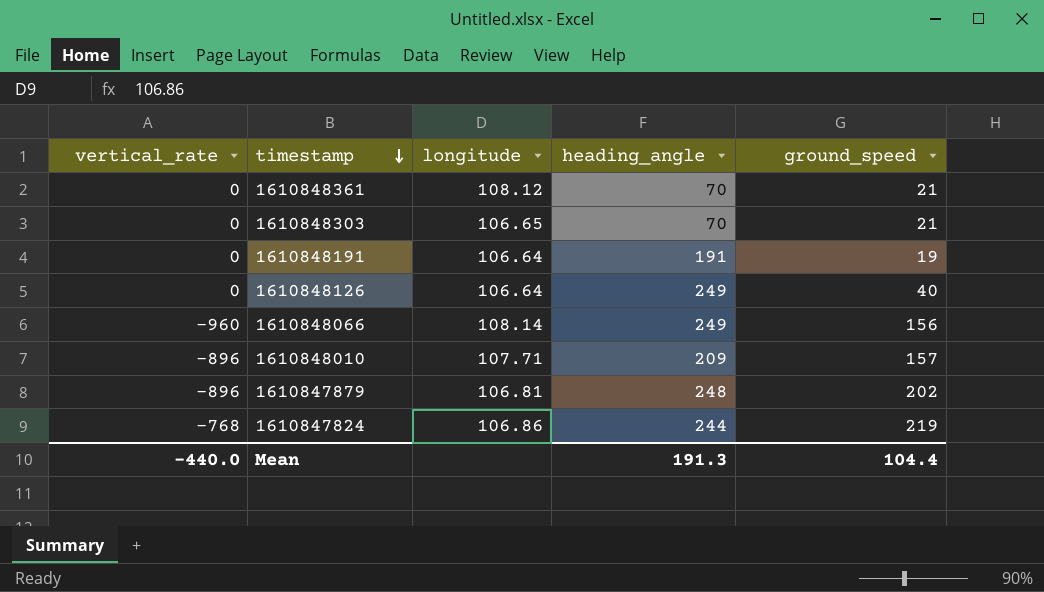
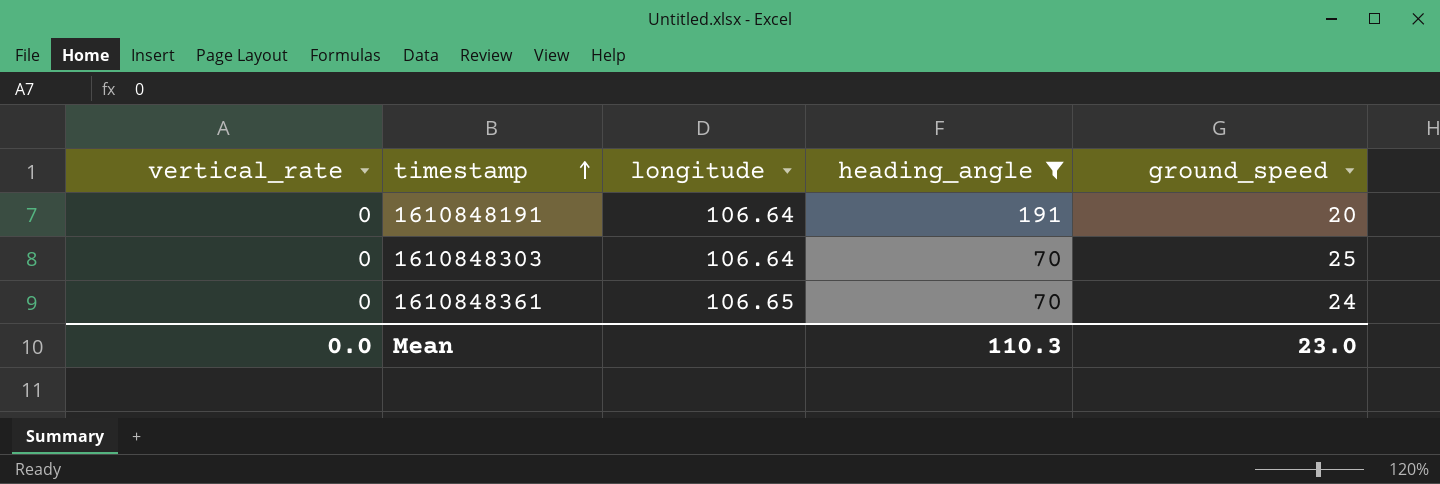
filter: none -> heading_angle <= 191
row order: timestamp descending -> timestamp ascending
1610848191 | ground_speed: 19 -> 20
1610848303 | longitude: 106.65 -> 106.64
1610848303 | ground_speed: 21 -> 25
1610848361 | longitude: 108.12 -> 106.65
1610848361 | ground_speed: 21 -> 24
Mean | vertical_rate: -440.0 -> 0.0
Mean | heading_angle: 191.3 -> 110.3
Mean | ground_speed: 104.4 -> 23.0

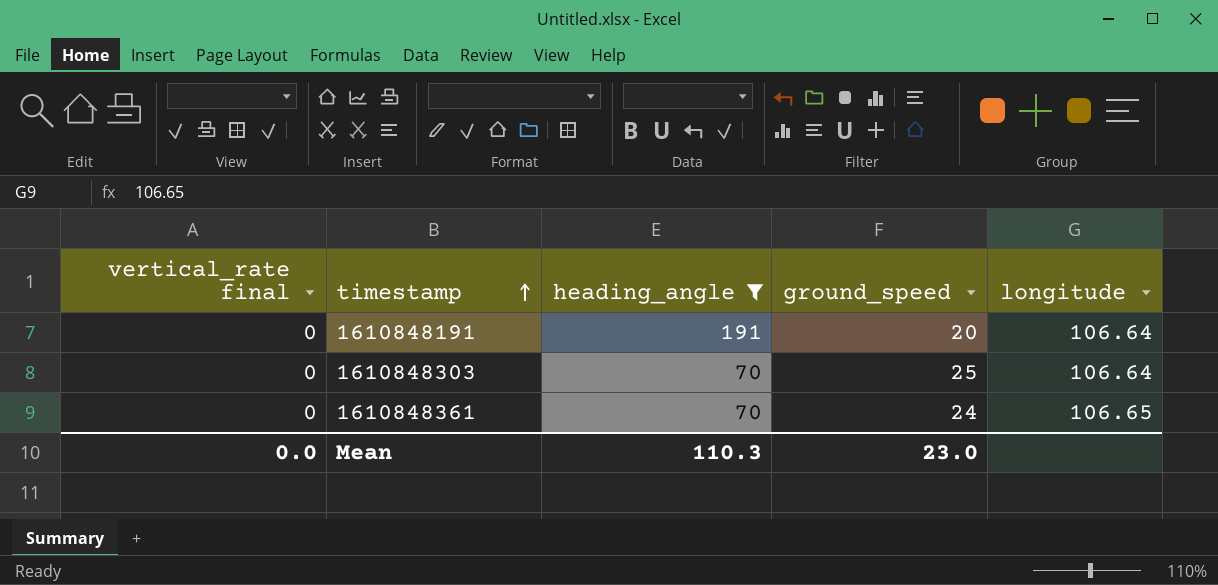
column name: vertical_rate -> vertical_rate final
column longitude | position: 3 -> 5

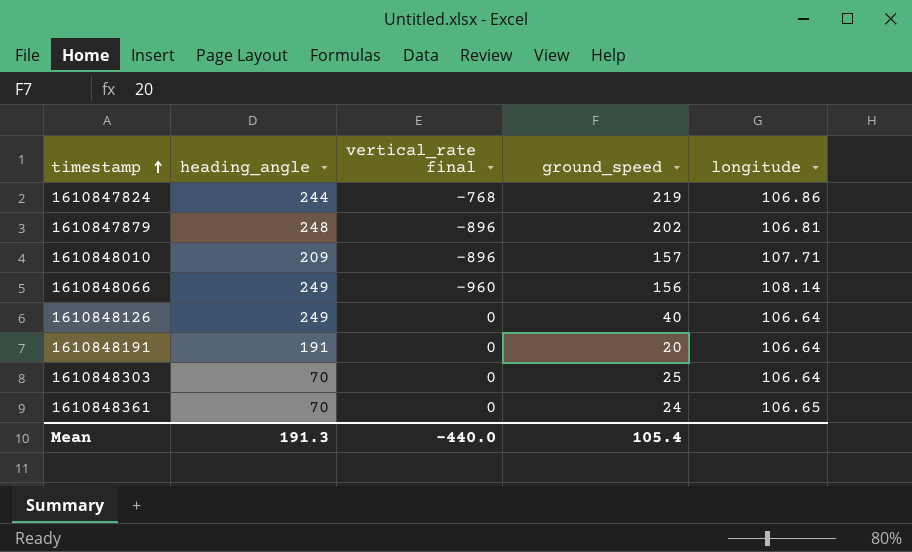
filter: heading_angle <= 191 -> none
column vertical_rate final | position: 1 -> 3
Mean | heading_angle: 110.3 -> 191.3
Mean | vertical_rate final: 0.0 -> -440.0
Mean | ground_speed: 23.0 -> 105.4

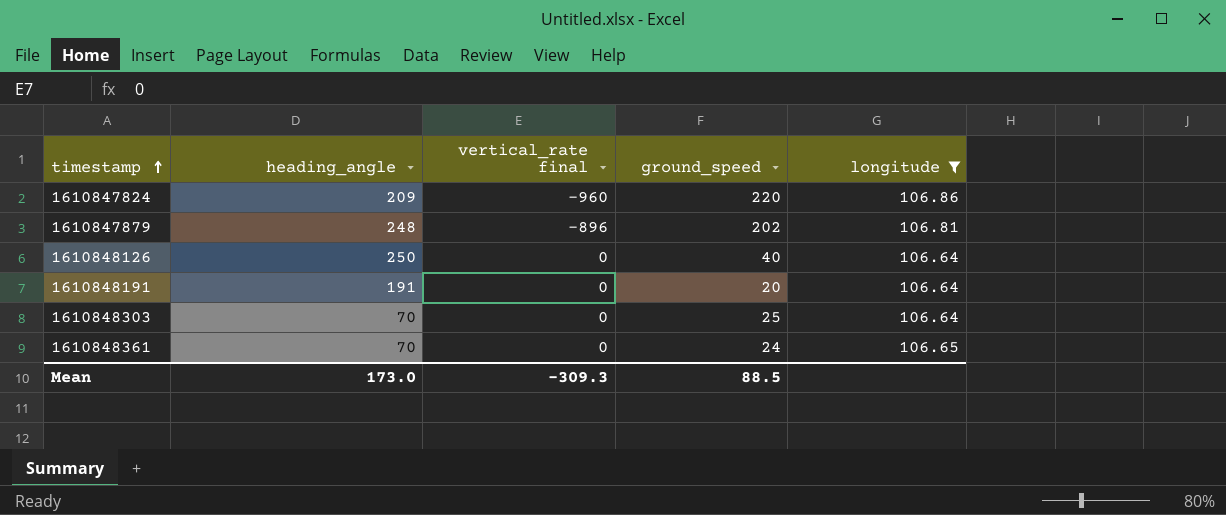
filter: none -> longitude <= 106.86
1610847824 | heading_angle: 244 -> 209
1610847824 | vertical_rate final: -768 -> -960
1610847824 | ground_speed: 219 -> 220
1610848126 | heading_angle: 249 -> 250
Mean | heading_angle: 191.3 -> 173.0
Mean | vertical_rate final: -440.0 -> -309.3
Mean | ground_speed: 105.4 -> 88.5

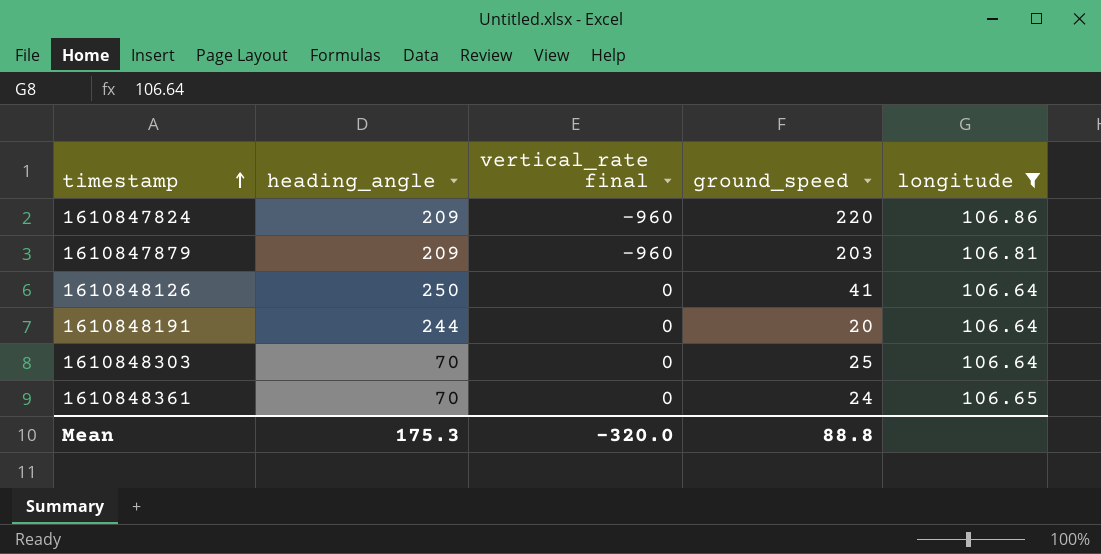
1610847879 | heading_angle: 248 -> 209
1610847879 | vertical_rate final: -896 -> -960
1610847879 | ground_speed: 202 -> 203
1610848126 | ground_speed: 40 -> 41
1610848191 | heading_angle: 191 -> 244
Mean | heading_angle: 173.0 -> 175.3
Mean | vertical_rate final: -309.3 -> -320.0
Mean | ground_speed: 88.5 -> 88.8

